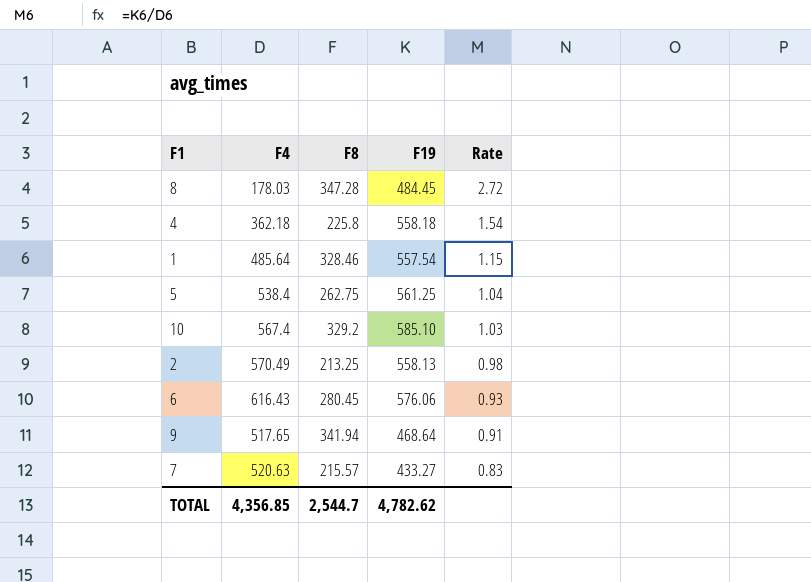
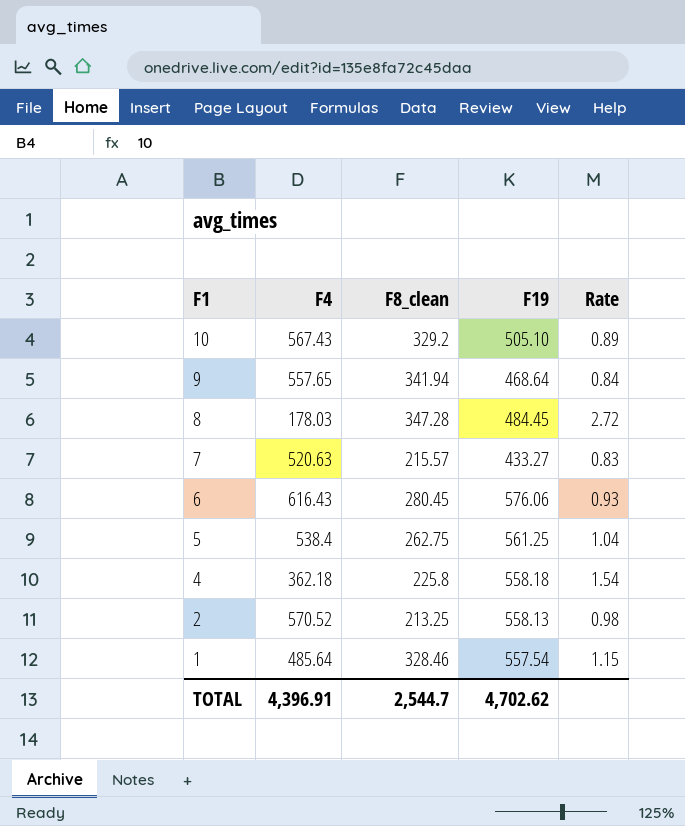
row order: Rate descending -> F1 descending
column name: F8 -> F8_clean
10 | F4: 567.4 -> 567.43
10 | F19: 585.10 -> 505.10
10 | Rate: 1.03 -> 0.89
9 | F4: 517.65 -> 557.65
9 | Rate: 0.91 -> 0.84
2 | F4: 570.49 -> 570.52
TOTAL | F4: 4,356.85 -> 4,396.91
TOTAL | F19: 4,782.62 -> 4,702.62

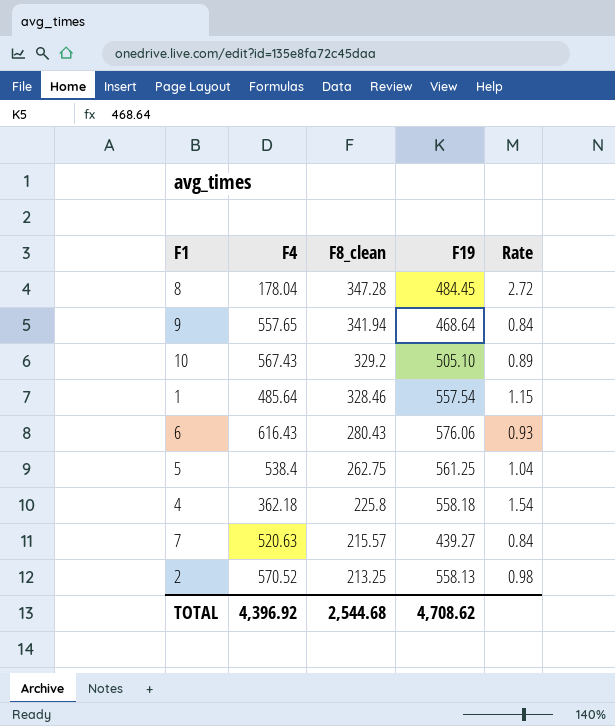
row order: F1 descending -> F8_clean descending
8 | F4: 178.03 -> 178.04
6 | F8_clean: 280.45 -> 280.43
7 | F19: 433.27 -> 439.27
7 | Rate: 0.83 -> 0.84
TOTAL | F4: 4,396.91 -> 4,396.92
TOTAL | F8_clean: 2,544.7 -> 2,544.68
TOTAL | F19: 4,702.62 -> 4,708.62

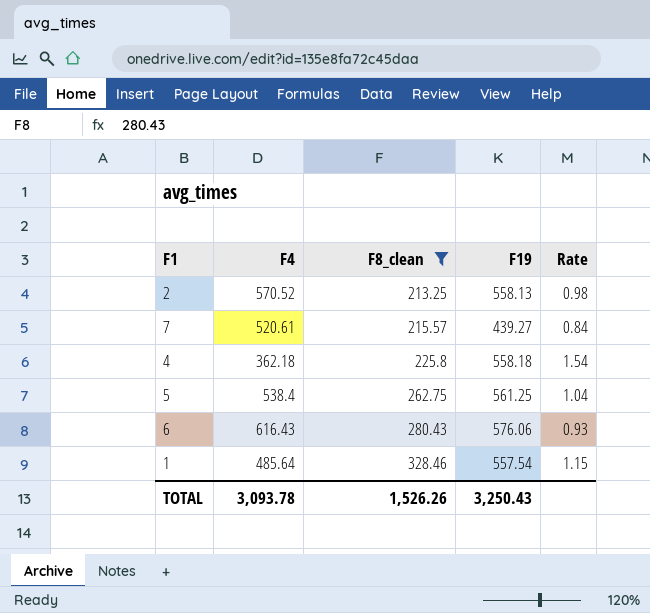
filter: none -> F8_clean <= 328.46
row order: F8_clean descending -> F8_clean ascending
7 | F4: 520.63 -> 520.61
TOTAL | F4: 4,396.92 -> 3,093.78
TOTAL | F8_clean: 2,544.68 -> 1,526.26
TOTAL | F19: 4,708.62 -> 3,250.43

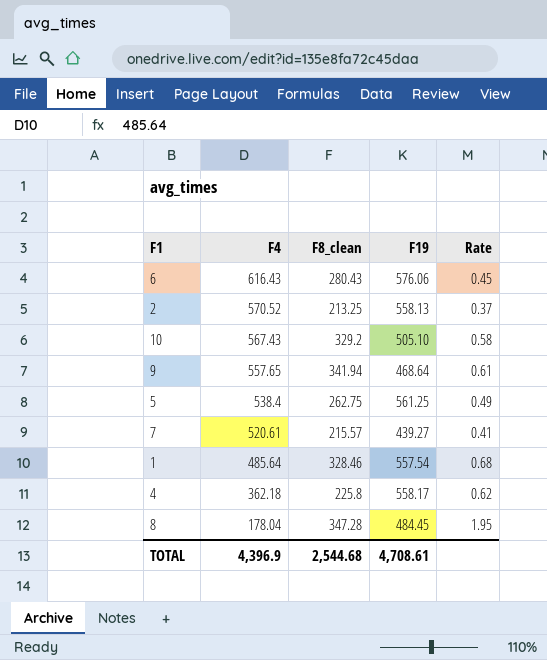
filter: F8_clean <= 328.46 -> none
row order: F8_clean ascending -> F4 descending
column Rate | formula: [F19] / [F4] -> [F8_clean] / [F4]
4 | F19: 558.18 -> 558.17
TOTAL | F4: 3,093.78 -> 4,396.9
TOTAL | F8_clean: 1,526.26 -> 2,544.68
TOTAL | F19: 3,250.43 -> 4,708.61

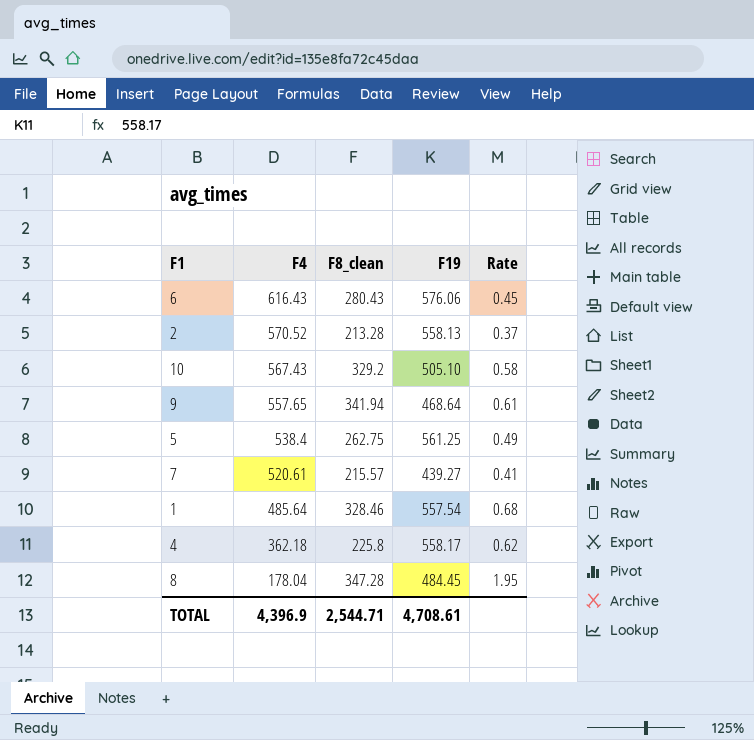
2 | F8_clean: 213.25 -> 213.28
TOTAL | F8_clean: 2,544.68 -> 2,544.71

